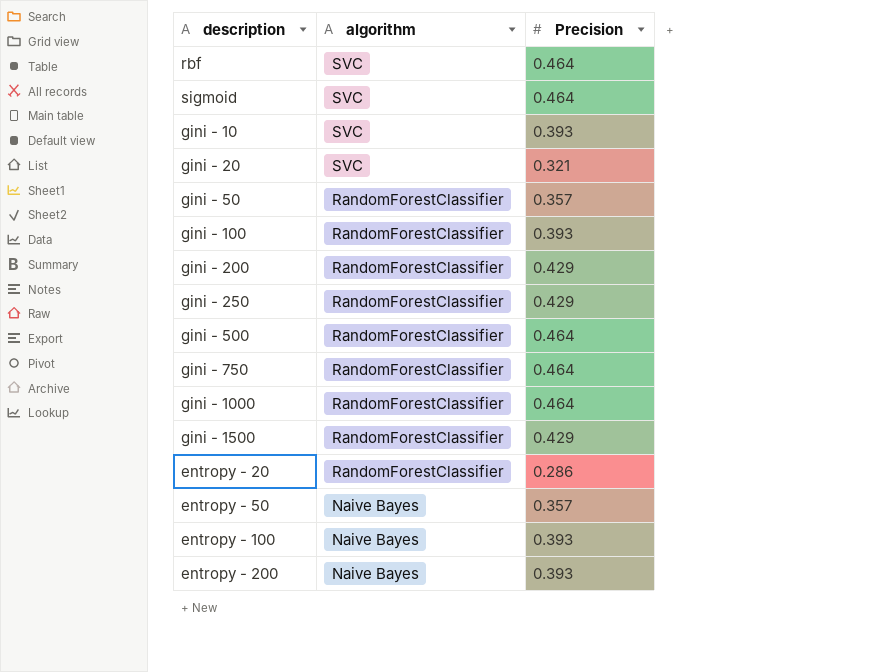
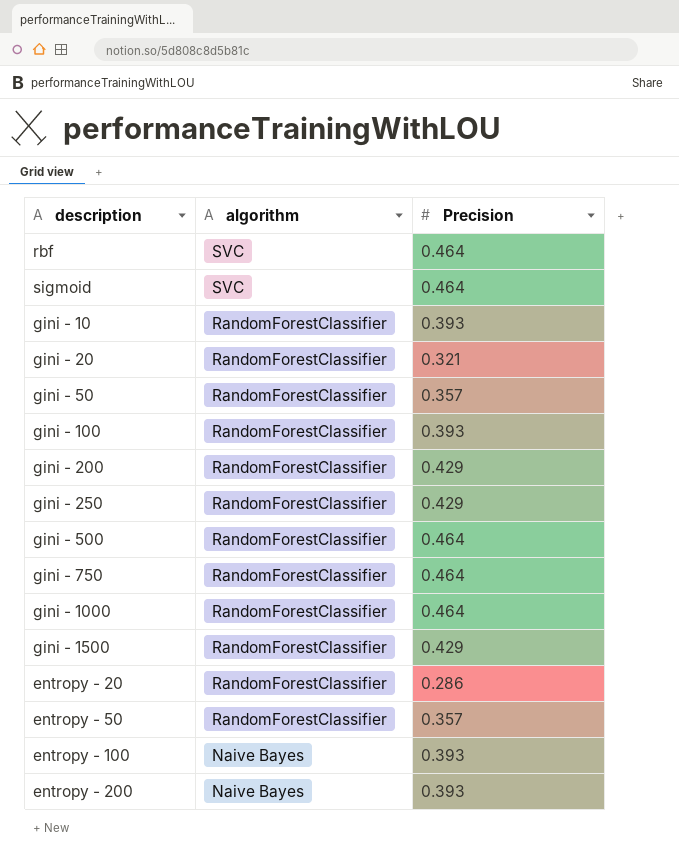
gini - 10 | algorithm: SVC -> RandomForestClassifier
gini - 20 | algorithm: SVC -> RandomForestClassifier
entropy - 50 | algorithm: Naive Bayes -> RandomForestClassifier

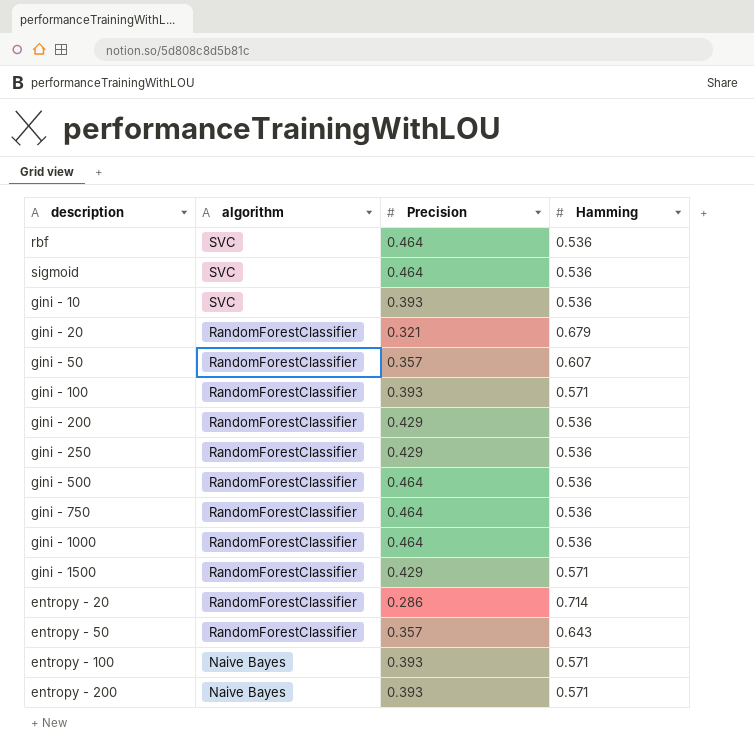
column Hamming | position: none -> 4
gini - 10 | algorithm: RandomForestClassifier -> SVC

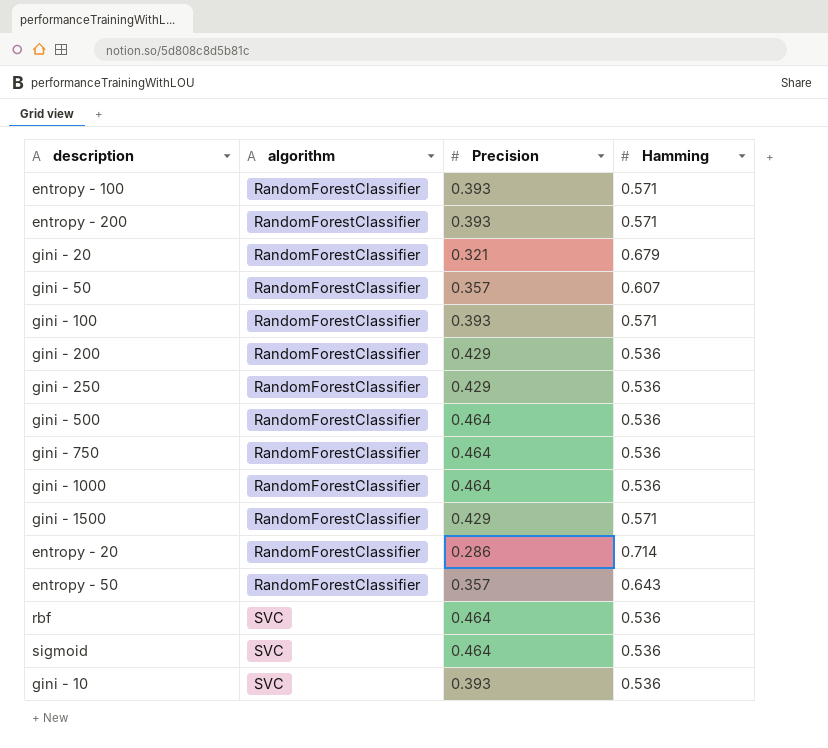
row order: algorithm descending -> algorithm ascending
entropy - 100 | algorithm: Naive Bayes -> RandomForestClassifier
entropy - 200 | algorithm: Naive Bayes -> RandomForestClassifier

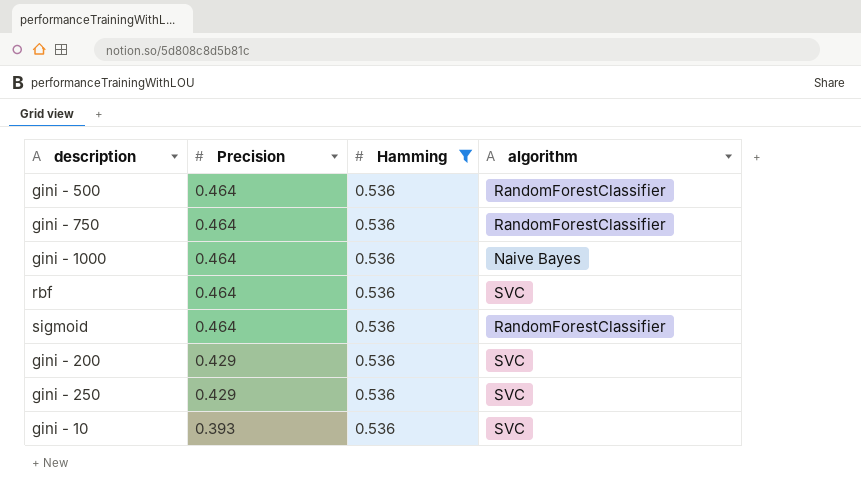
filter: none -> Hamming = 0.536
row order: algorithm ascending -> Precision descending
column algorithm | position: 2 -> 4
gini - 1000 | algorithm: RandomForestClassifier -> Naive Bayes
sigmoid | algorithm: SVC -> RandomForestClassifier
gini - 200 | algorithm: RandomForestClassifier -> SVC
gini - 250 | algorithm: RandomForestClassifier -> SVC

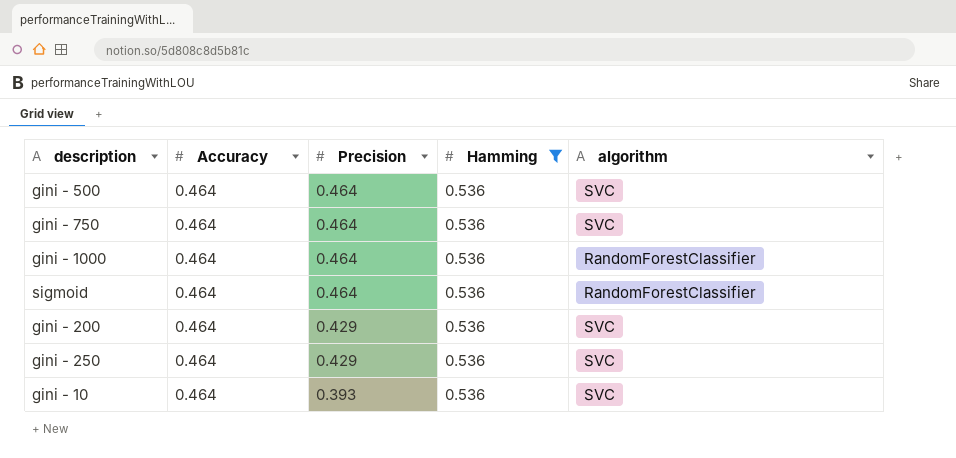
column Accuracy | position: none -> 2
row rbf: 0.464 | 0.536 | SVC -> none
gini - 500 | algorithm: RandomForestClassifier -> SVC
gini - 750 | algorithm: RandomForestClassifier -> SVC
gini - 1000 | algorithm: Naive Bayes -> RandomForestClassifier

